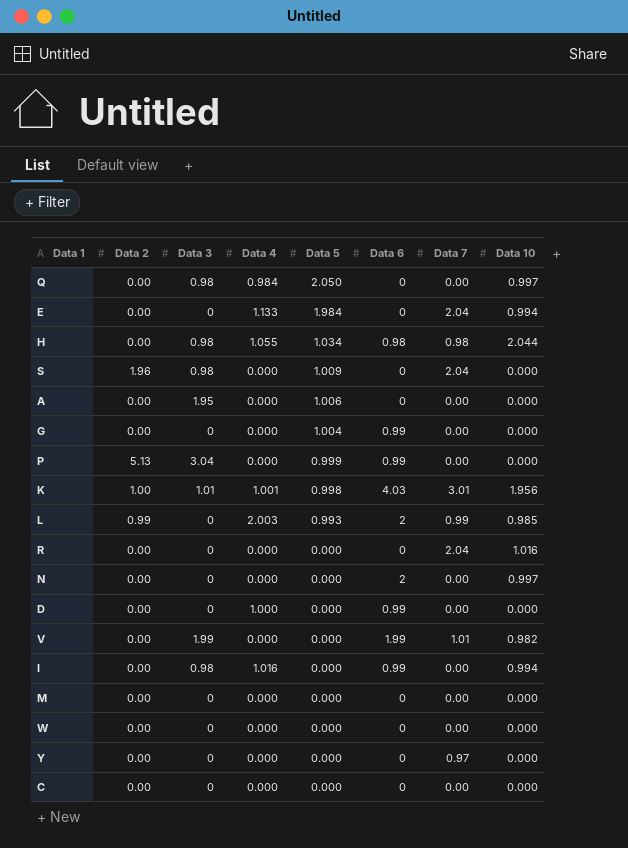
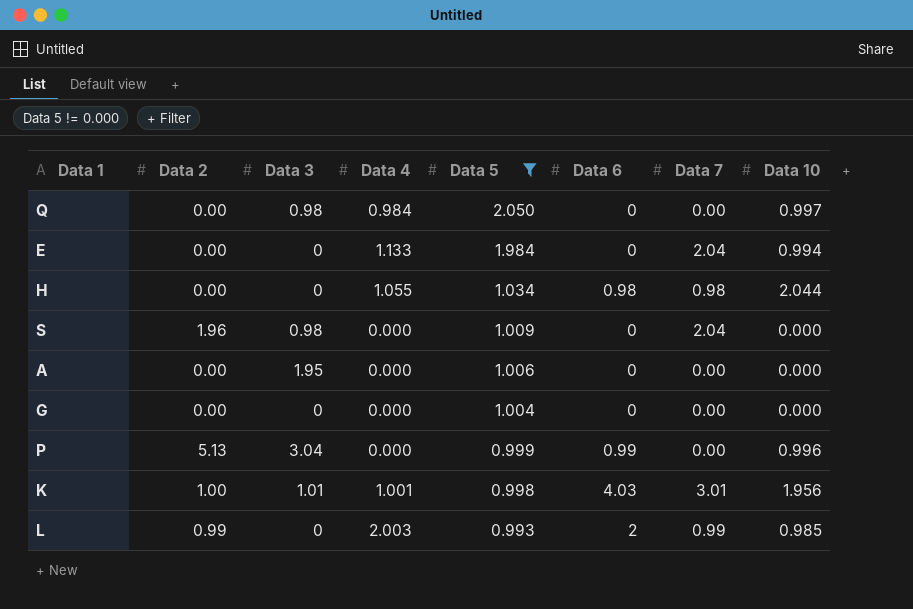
filter: none -> Data 5 != 0.000
H | Data 3: 0.98 -> 0
G | Data 6: 0.99 -> 0
P | Data 10: 0.000 -> 0.996

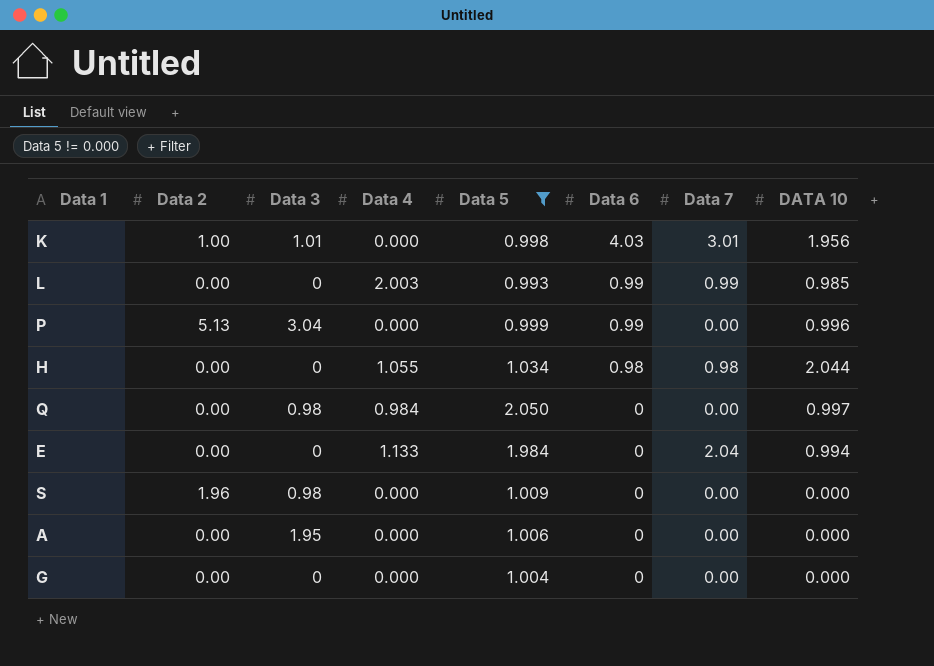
row order: Data 5 descending -> Data 6 descending
column name: Data 10 -> DATA 10
K | Data 4: 1.001 -> 0.000
L | Data 2: 0.99 -> 0.00
L | Data 6: 2 -> 0.99
S | Data 7: 2.04 -> 0.00

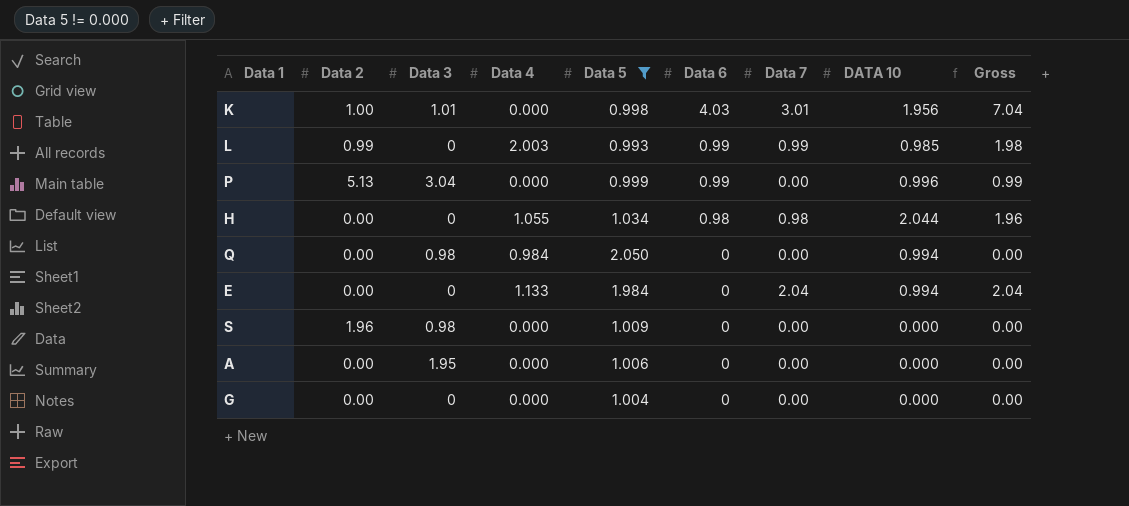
column Gross | formula: none -> [Data 6] + [Data 7]
L | Data 2: 0.00 -> 0.99
Q | DATA 10: 0.997 -> 0.994

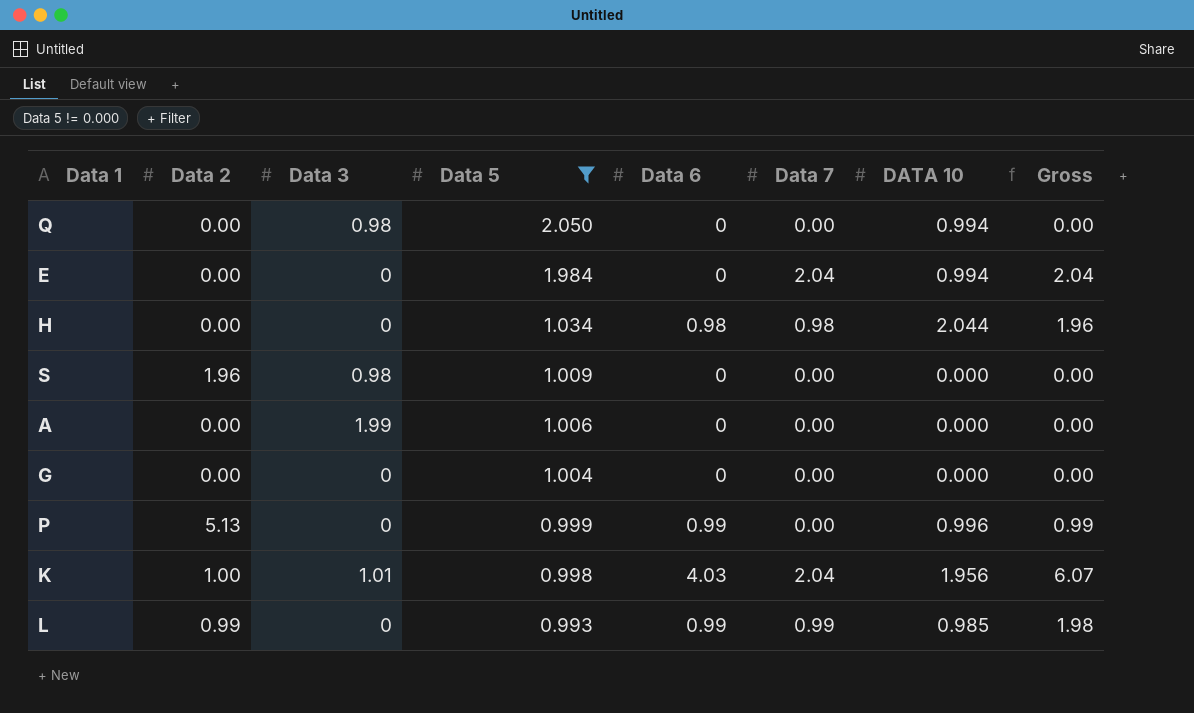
row order: Data 6 descending -> Data 5 descending
column Data 4 | position: 4 -> none
A | Data 3: 1.95 -> 1.99
P | Data 3: 3.04 -> 0
K | Data 7: 3.01 -> 2.04
K | Gross: 7.04 -> 6.07

